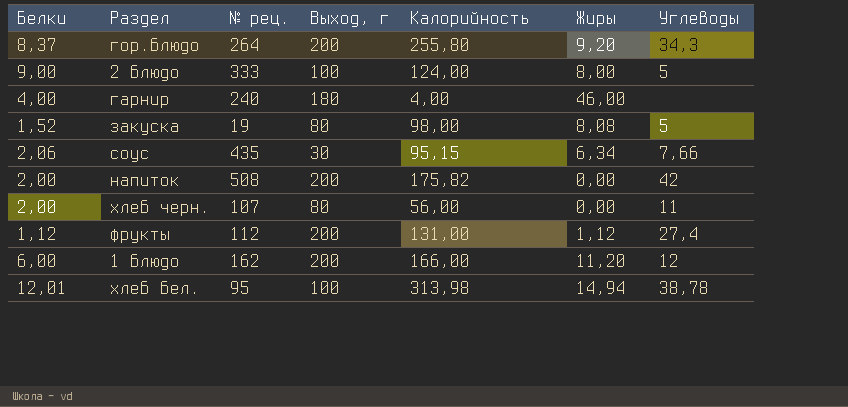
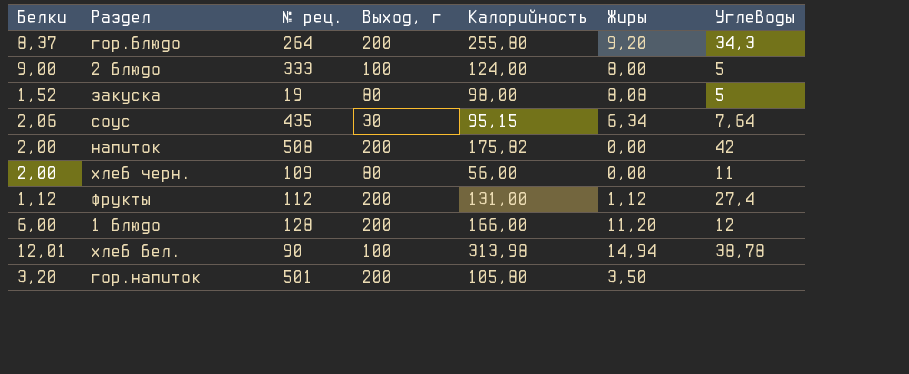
row гарнир: 4,00 | 240 | 180 | 4,00 | 46,00 | none -> none
соус | Углеводы: 7,66 -> 7,64
хлеб черн. | № рец.: 107 -> 109
1 блюдо | № рец.: 162 -> 128
хлеб бел. | № рец.: 95 -> 90
row гор.напиток: none -> 3,20 | 501 | 200 | 105,80 | 3,50 | none

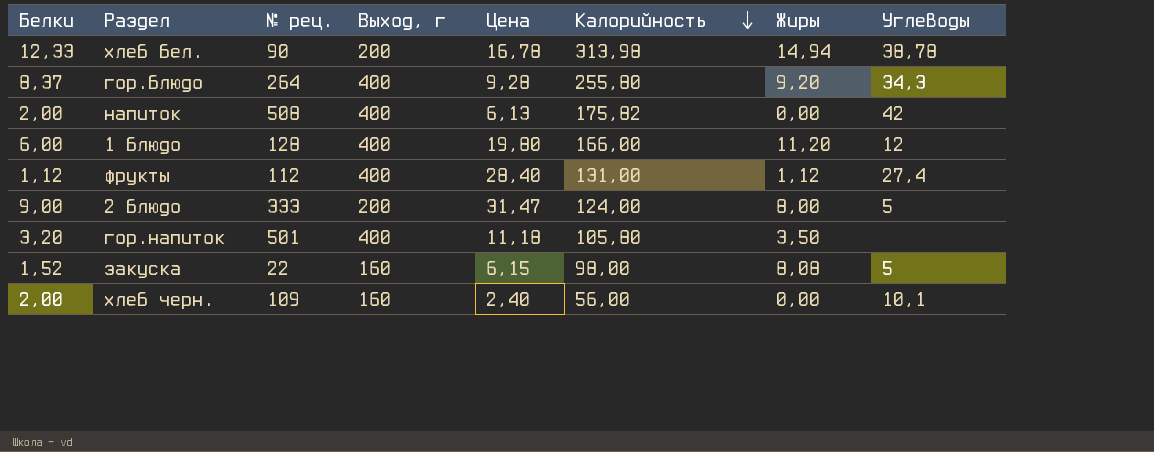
row order: none -> Калорийность descending
column Цена | position: none -> 5
row соус: 2,06 | 435 | 30 | 95,15 | 6,34 | 7,64 -> none
хлеб бел. | Белки: 12,01 -> 12,33
хлеб бел. | Выход, г: 100 -> 200
гор.блюдо | Выход, г: 200 -> 400
напиток | Выход, г: 200 -> 400
1 блюдо | Выход, г: 200 -> 400
фрукты | Выход, г: 200 -> 400
2 блюдо | Выход, г: 100 -> 200
гор.напиток | Выход, г: 200 -> 400
закуска | № рец.: 19 -> 22
закуска | Выход, г: 80 -> 160
хлеб черн. | Выход, г: 80 -> 160
хлеб черн. | Углеводы: 11 -> 10,1

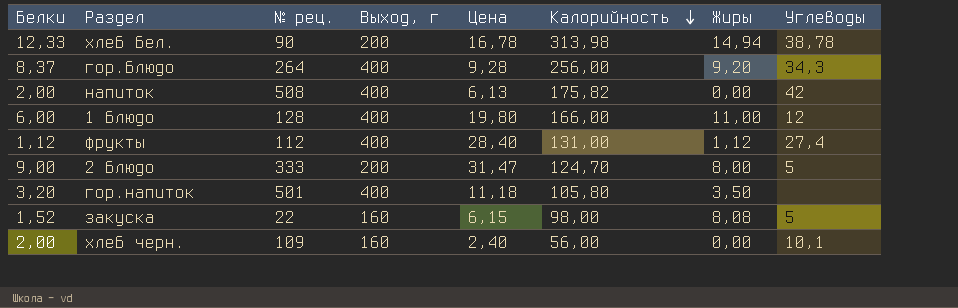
гор.блюдо | Калорийность: 255,80 -> 256,00
1 блюдо | Жиры: 11,20 -> 11,00
2 блюдо | Калорийность: 124,00 -> 124,70

